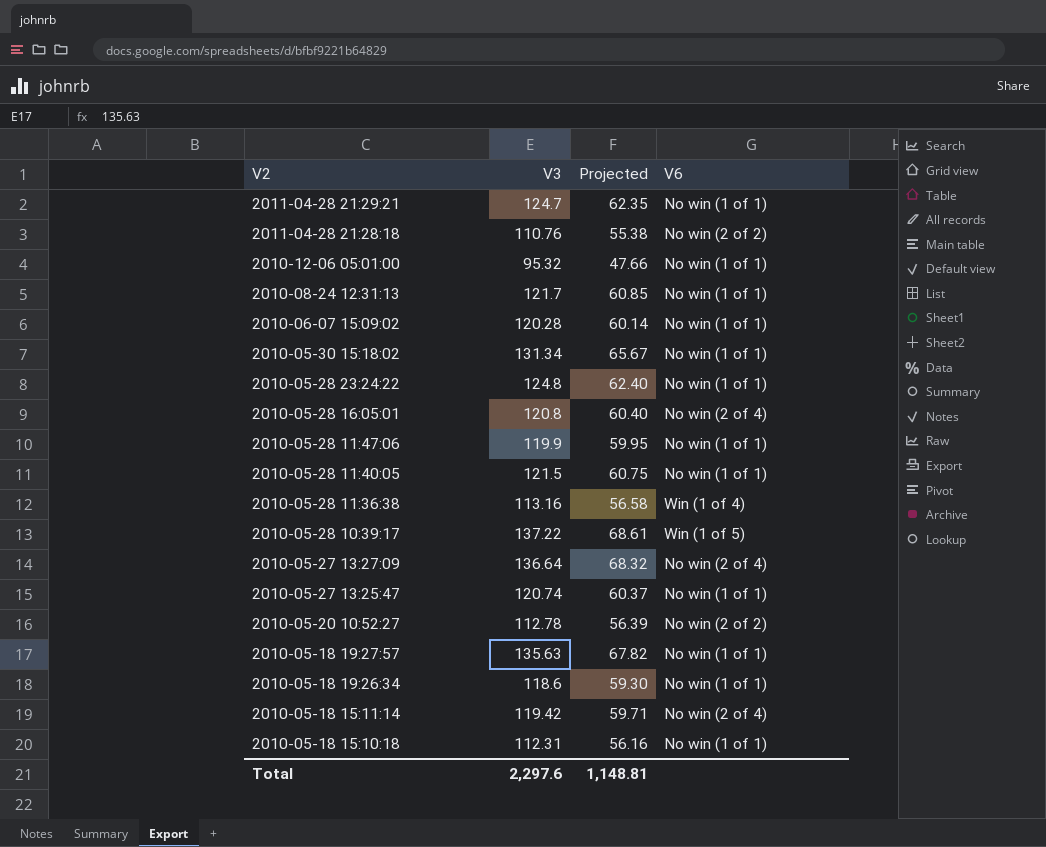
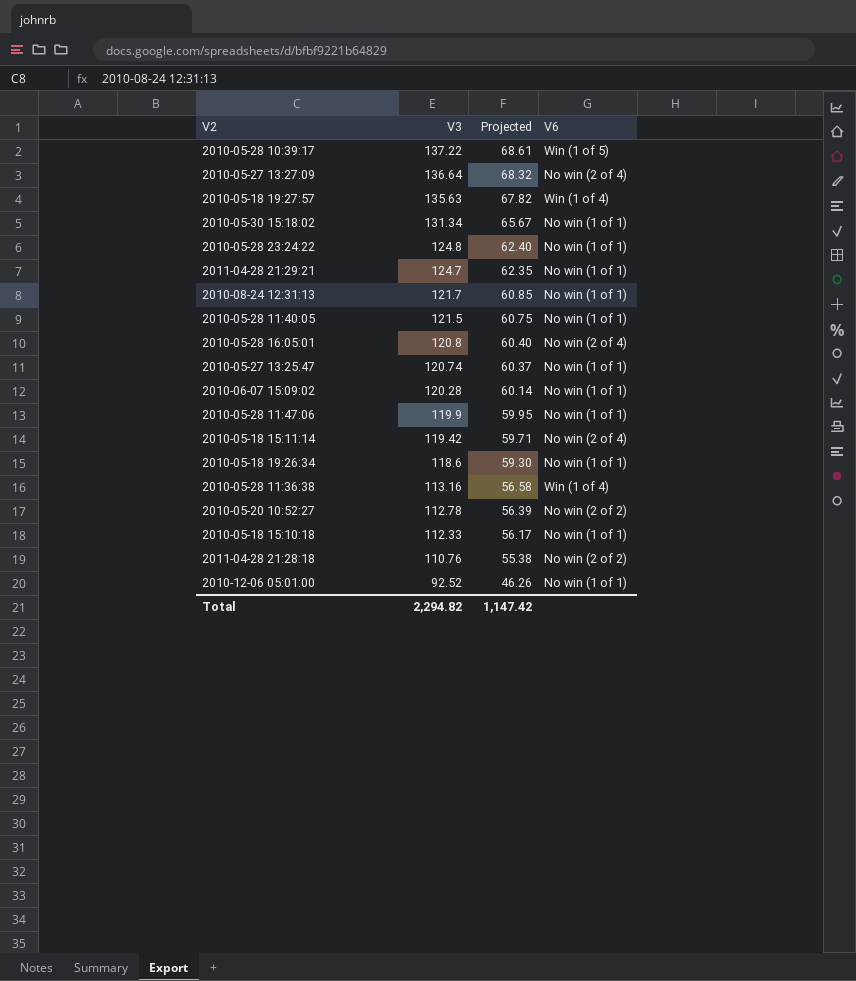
row order: V2 descending -> V3 descending
2010-05-18 19:27:57 | V6: No win (1 of 1) -> Win (1 of 4)
2010-05-18 15:10:18 | V3: 112.31 -> 112.33
2010-05-18 15:10:18 | Projected: 56.16 -> 56.17
2010-12-06 05:01:00 | V3: 95.32 -> 92.52
2010-12-06 05:01:00 | Projected: 47.66 -> 46.26
Total | V3: 2,297.6 -> 2,294.82
Total | Projected: 1,148.81 -> 1,147.42

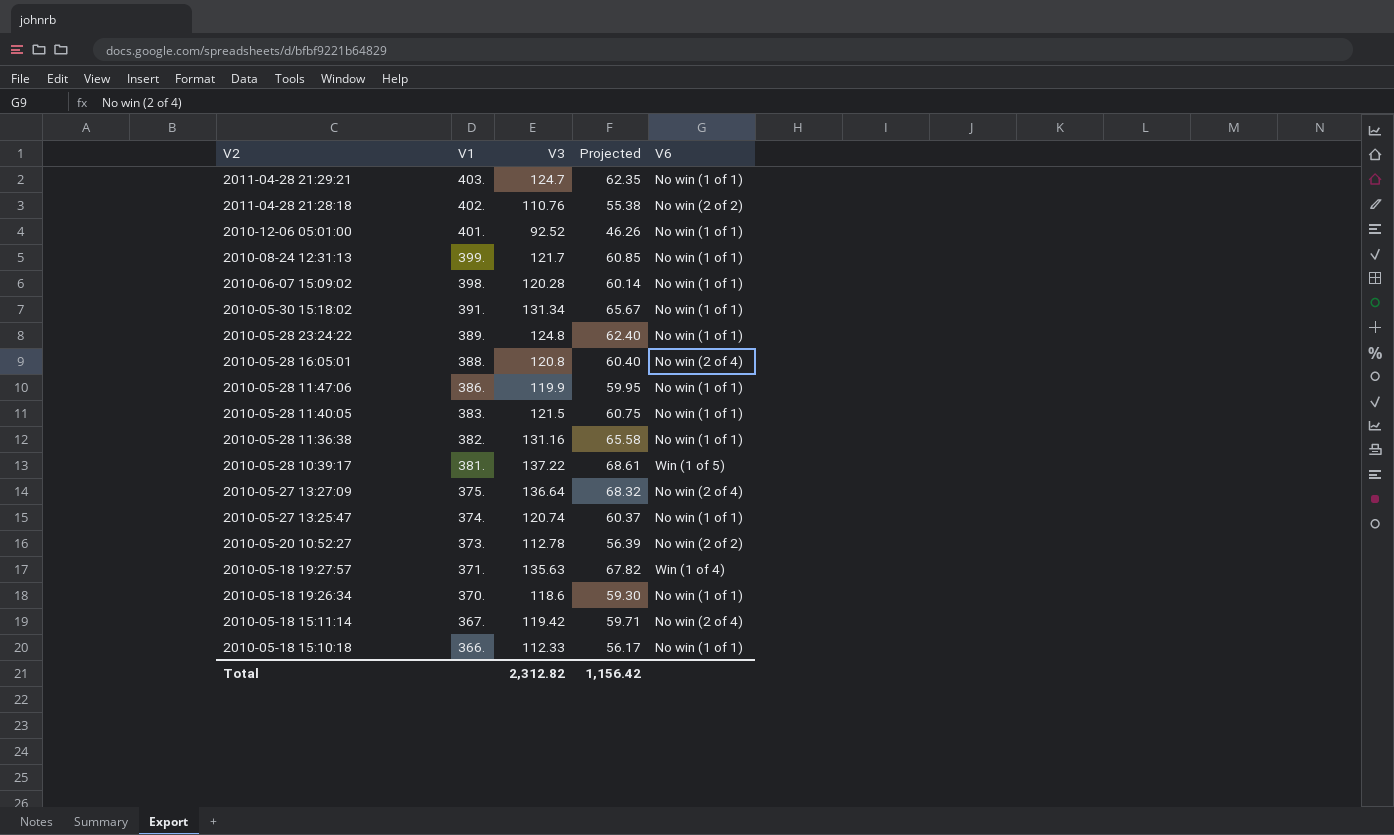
row order: V3 descending -> V2 descending
column V1 | position: none -> 2
2010-05-28 11:36:38 | V3: 113.16 -> 131.16
2010-05-28 11:36:38 | Projected: 56.58 -> 65.58
2010-05-28 11:36:38 | V6: Win (1 of 4) -> No win (1 of 1)
Total | V3: 2,294.82 -> 2,312.82
Total | Projected: 1,147.42 -> 1,156.42

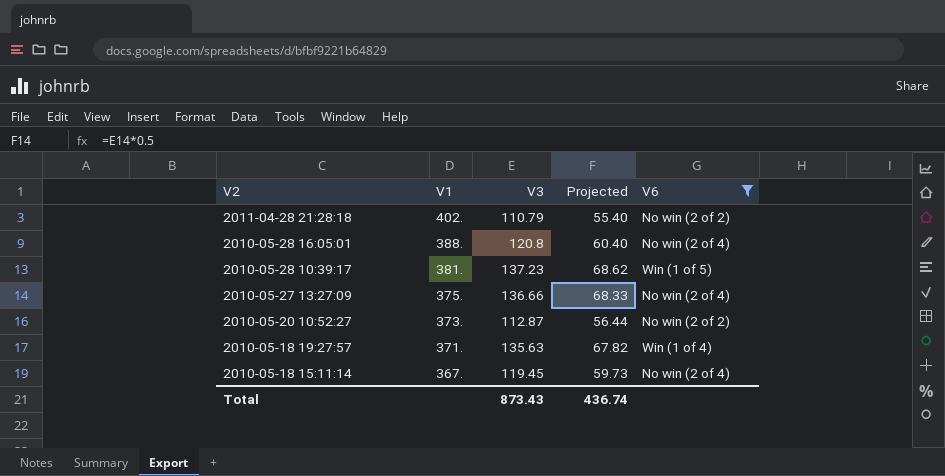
filter: none -> V6 != No win (1 of 1)
2011-04-28 21:28:18 | V3: 110.76 -> 110.79
2011-04-28 21:28:18 | Projected: 55.38 -> 55.40
2010-05-28 10:39:17 | V3: 137.22 -> 137.23
2010-05-28 10:39:17 | Projected: 68.61 -> 68.62
2010-05-27 13:27:09 | V3: 136.64 -> 136.66
2010-05-27 13:27:09 | Projected: 68.32 -> 68.33
2010-05-20 10:52:27 | V3: 112.78 -> 112.87
2010-05-20 10:52:27 | Projected: 56.39 -> 56.44
2010-05-18 15:11:14 | V3: 119.42 -> 119.45
2010-05-18 15:11:14 | Projected: 59.71 -> 59.73
Total | V3: 2,312.82 -> 873.43
Total | Projected: 1,156.42 -> 436.74

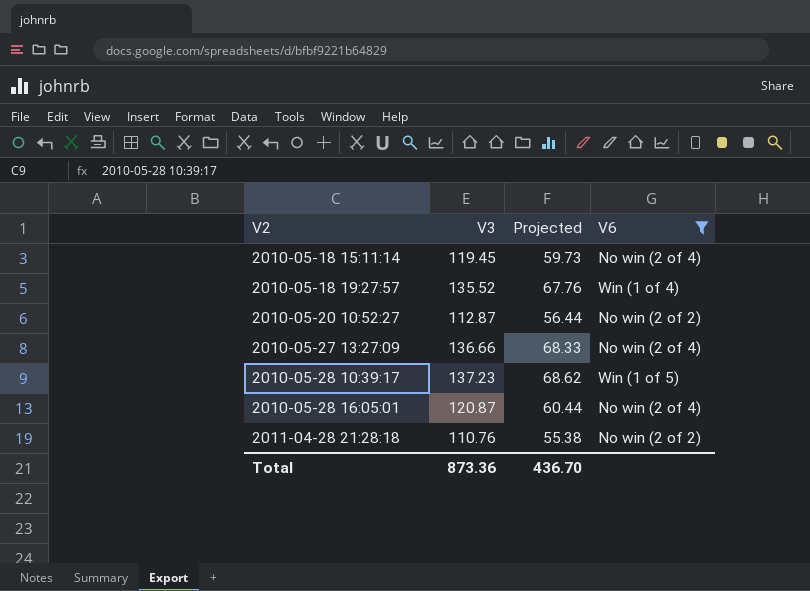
row order: V2 descending -> V2 ascending
column V1 | position: 2 -> none
2010-05-18 19:27:57 | V3: 135.63 -> 135.52
2010-05-18 19:27:57 | Projected: 67.82 -> 67.76
2010-05-28 16:05:01 | V3: 120.8 -> 120.87
2010-05-28 16:05:01 | Projected: 60.40 -> 60.44
2011-04-28 21:28:18 | V3: 110.79 -> 110.76
2011-04-28 21:28:18 | Projected: 55.40 -> 55.38
Total | V3: 873.43 -> 873.36
Total | Projected: 436.74 -> 436.70

